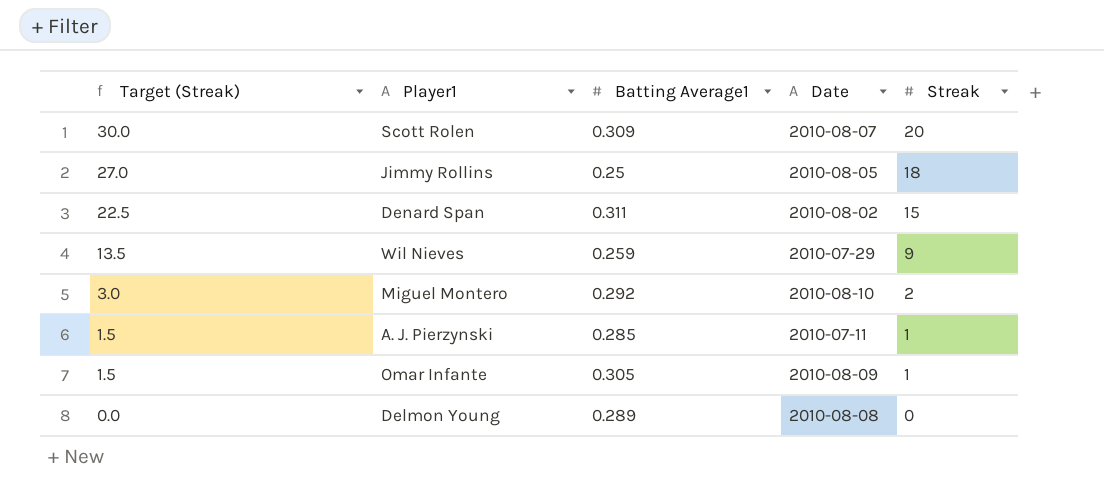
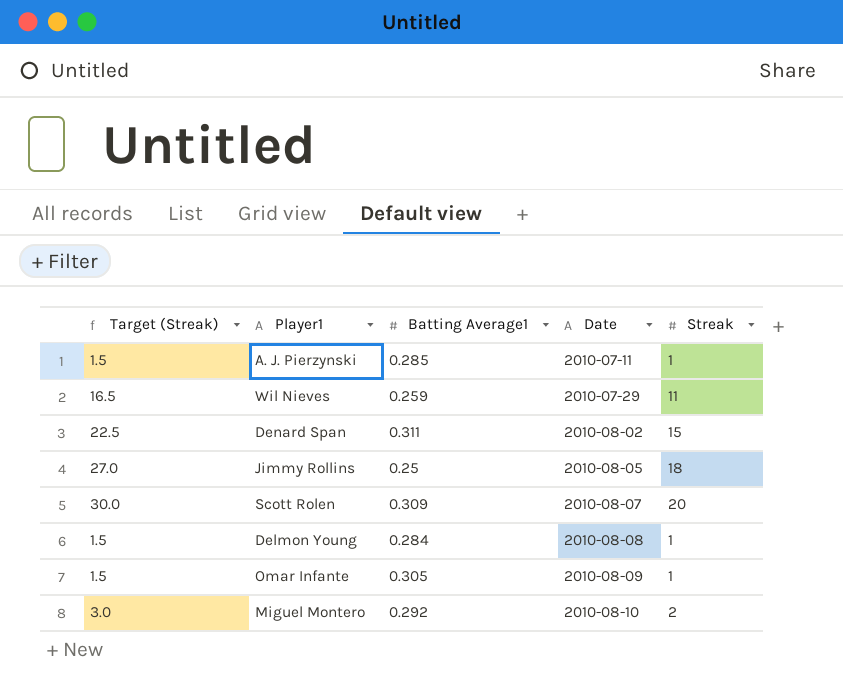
row order: Target (Streak) descending -> Date ascending
Wil Nieves | Target (Streak): 13.5 -> 16.5
Wil Nieves | Streak: 9 -> 11
Delmon Young | Target (Streak): 0.0 -> 1.5
Delmon Young | Batting Average1: 0.289 -> 0.284
Delmon Young | Streak: 0 -> 1

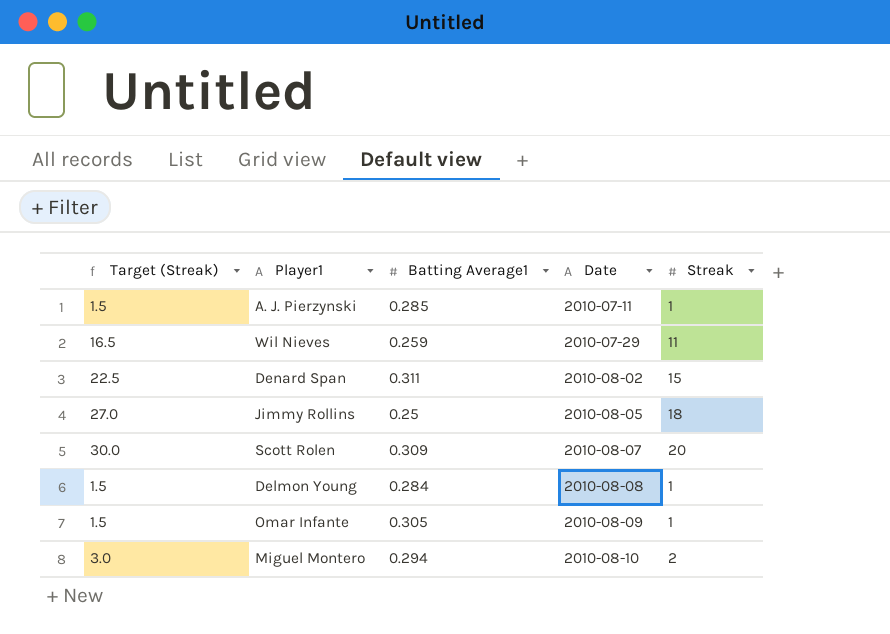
Miguel Montero | Batting Average1: 0.292 -> 0.294

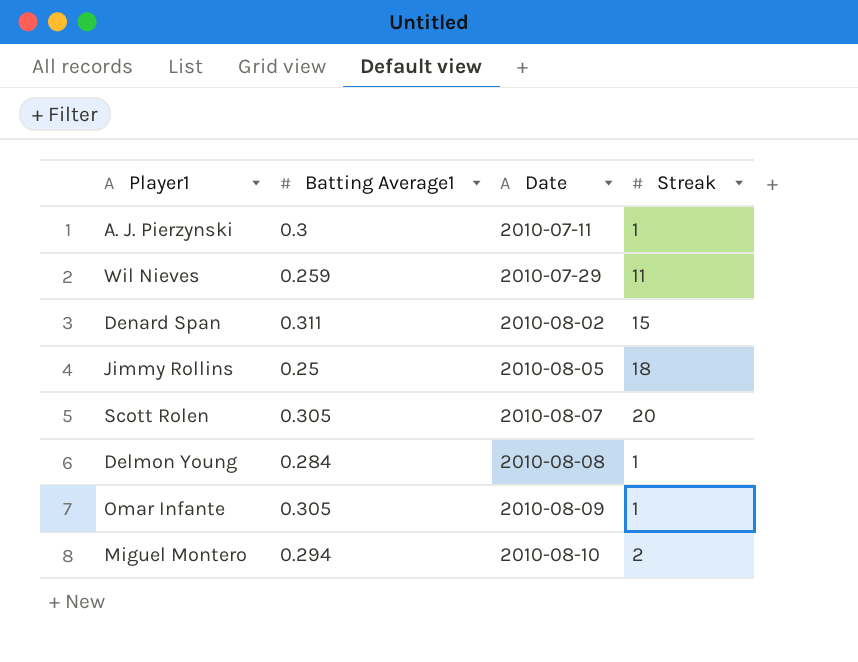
column Target (Streak) | formula: [Streak] * 1.5 -> none
A. J. Pierzynski | Batting Average1: 0.285 -> 0.3
Scott Rolen | Batting Average1: 0.309 -> 0.305

